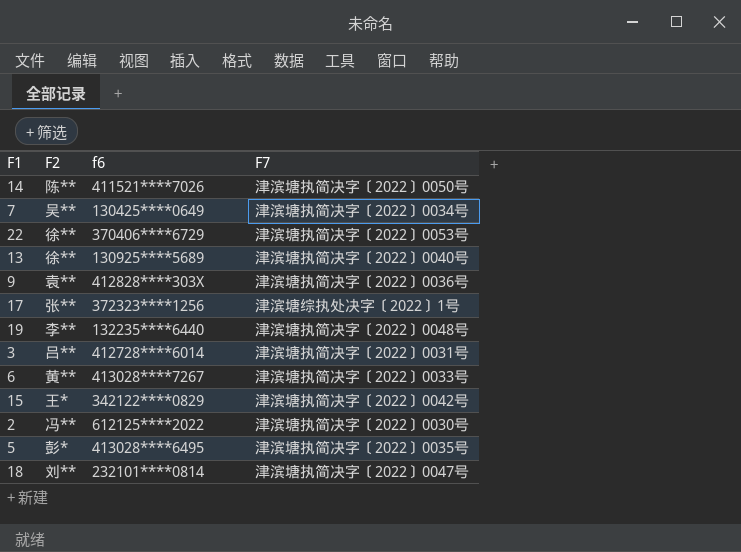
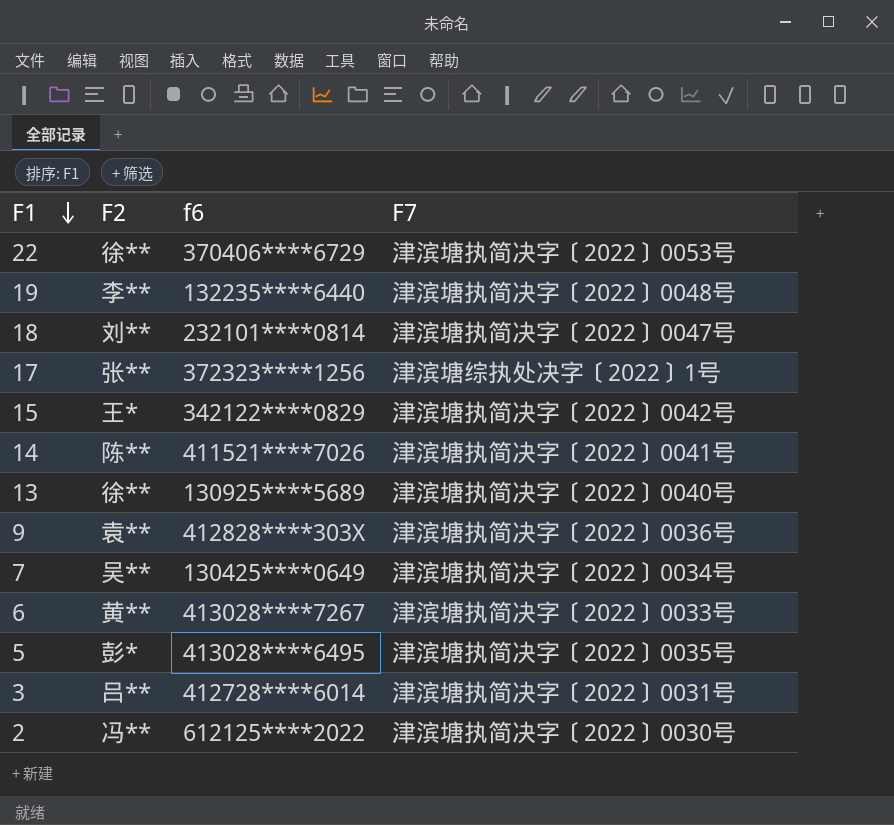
row order: none -> F1 descending
14 | F7: 津滨塘执简决字〔2022〕0050号 -> 津滨塘执简决字〔2022〕0041号

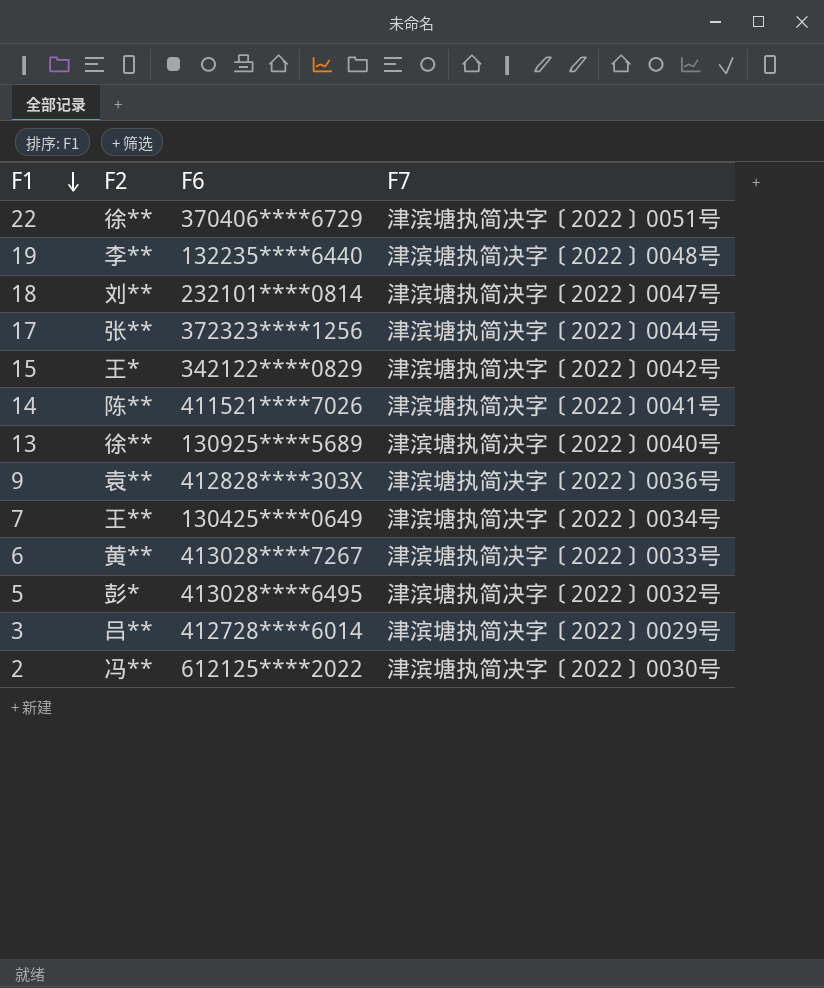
column name: f6 -> F6
22 | F7: 津滨塘执简决字〔2022〕0053号 -> 津滨塘执简决字〔2022〕0051号
17 | F7: 津滨塘综执处决字〔2022〕1号 -> 津滨塘执简决字〔2022〕0044号
7 | F2: 吴** -> 王**
5 | F7: 津滨塘执简决字〔2022〕0035号 -> 津滨塘执简决字〔2022〕0032号
3 | F7: 津滨塘执简决字〔2022〕0031号 -> 津滨塘执简决字〔2022〕0029号

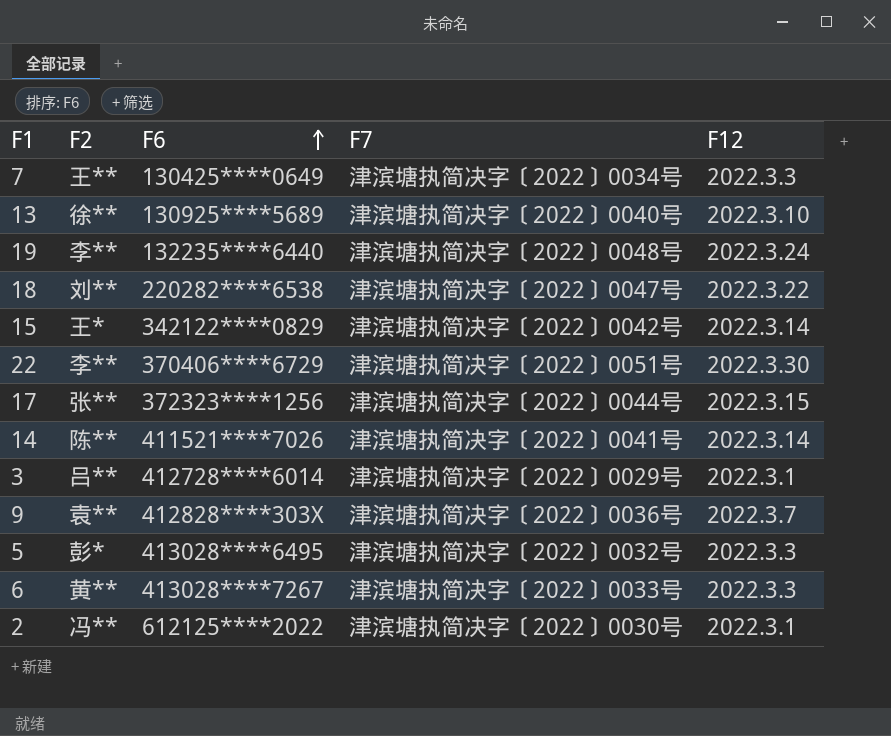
row order: F1 descending -> F6 ascending
column F12 | position: none -> 5
18 | F6: 232101****0814 -> 220282****6538
22 | F2: 徐** -> 李**

